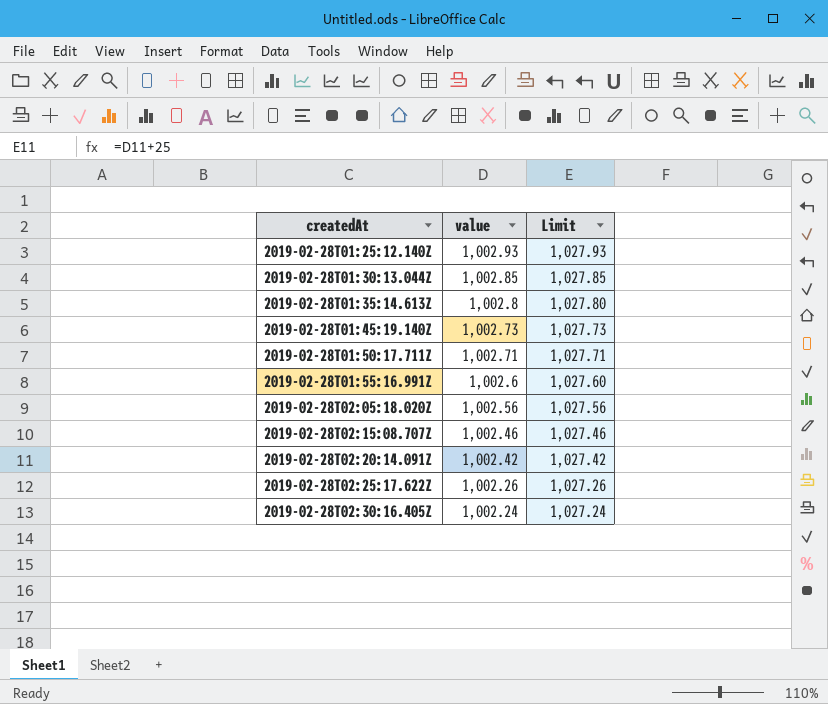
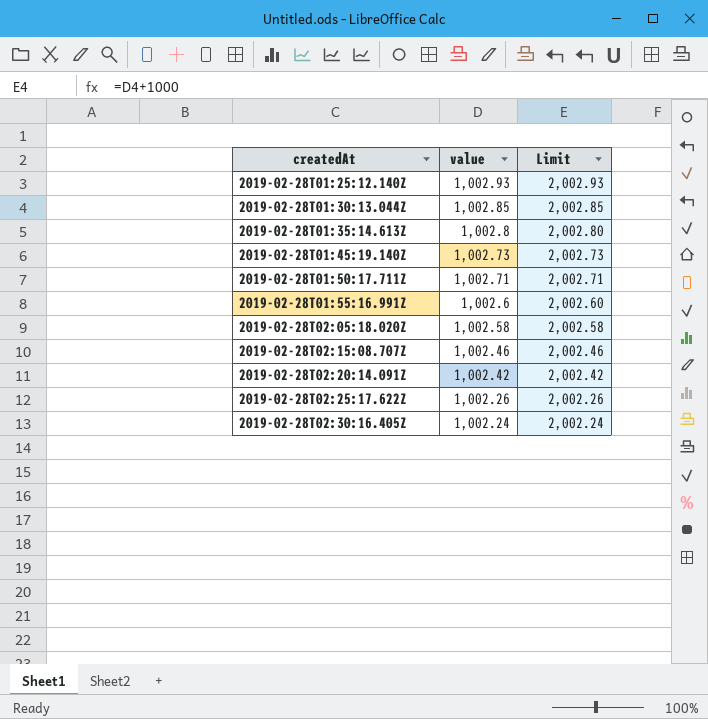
column Limit | formula: [value] + 25 -> [value] + 1000
2019-02-28T02:05:18.020Z | value: 1,002.56 -> 1,002.58

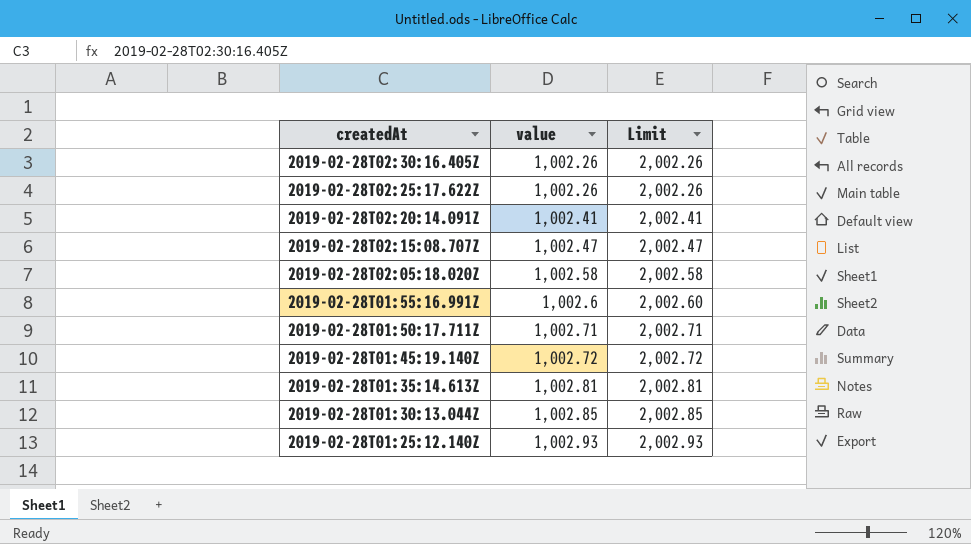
row order: createdAt ascending -> createdAt descending
2019-02-28T02:30:16.405Z | value: 1,002.24 -> 1,002.26
2019-02-28T02:30:16.405Z | Limit: 2,002.24 -> 2,002.26
2019-02-28T02:20:14.091Z | value: 1,002.42 -> 1,002.41
2019-02-28T02:20:14.091Z | Limit: 2,002.42 -> 2,002.41
2019-02-28T02:15:08.707Z | value: 1,002.46 -> 1,002.47
2019-02-28T02:15:08.707Z | Limit: 2,002.46 -> 2,002.47
2019-02-28T01:45:19.140Z | value: 1,002.73 -> 1,002.72
2019-02-28T01:45:19.140Z | Limit: 2,002.73 -> 2,002.72
2019-02-28T01:35:14.613Z | value: 1,002.8 -> 1,002.81
2019-02-28T01:35:14.613Z | Limit: 2,002.80 -> 2,002.81

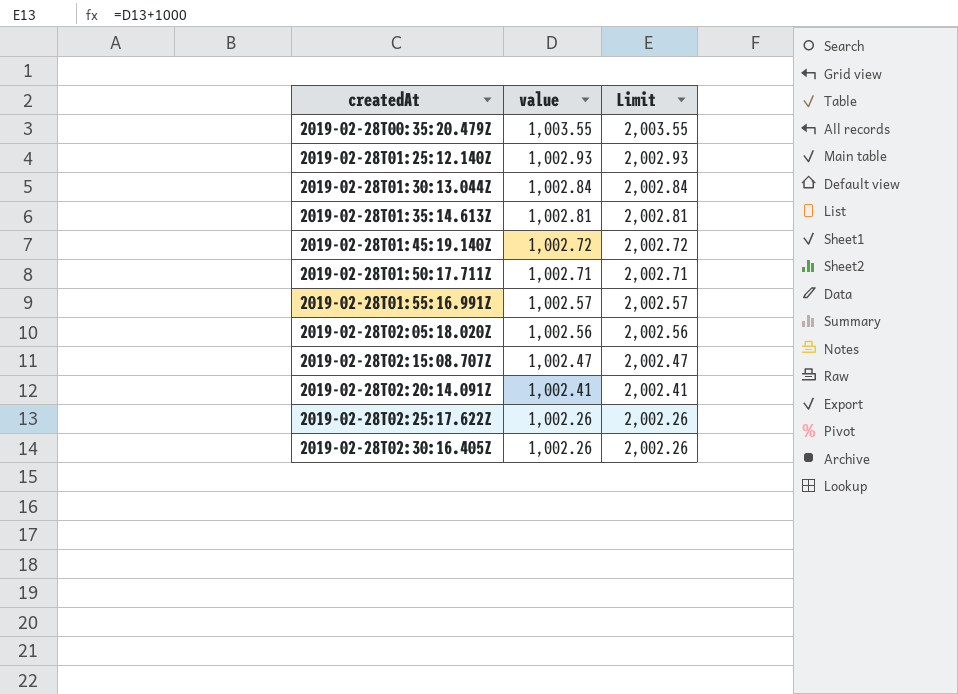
row order: createdAt descending -> createdAt ascending
row 2019-02-28T00:35:20.479Z: none -> 1,003.55 | 2,003.55
2019-02-28T01:30:13.044Z | value: 1,002.85 -> 1,002.84
2019-02-28T01:30:13.044Z | Limit: 2,002.85 -> 2,002.84
2019-02-28T01:55:16.991Z | value: 1,002.6 -> 1,002.57
2019-02-28T01:55:16.991Z | Limit: 2,002.60 -> 2,002.57
2019-02-28T02:05:18.020Z | value: 1,002.58 -> 1,002.56
2019-02-28T02:05:18.020Z | Limit: 2,002.58 -> 2,002.56

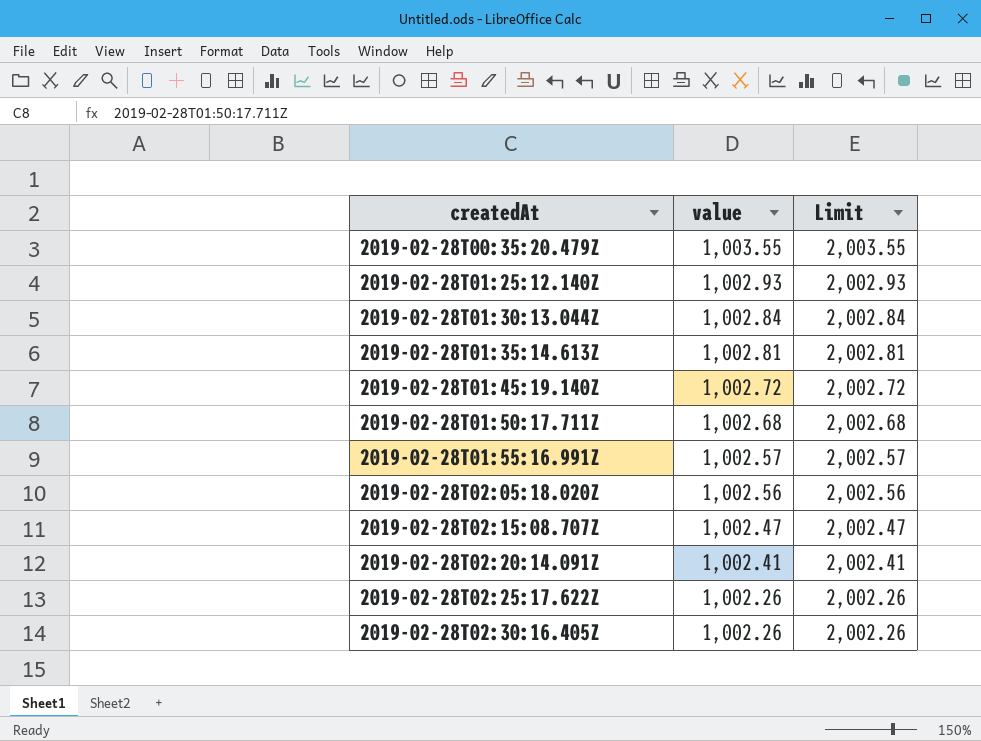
2019-02-28T01:50:17.711Z | value: 1,002.71 -> 1,002.68
2019-02-28T01:50:17.711Z | Limit: 2,002.71 -> 2,002.68

